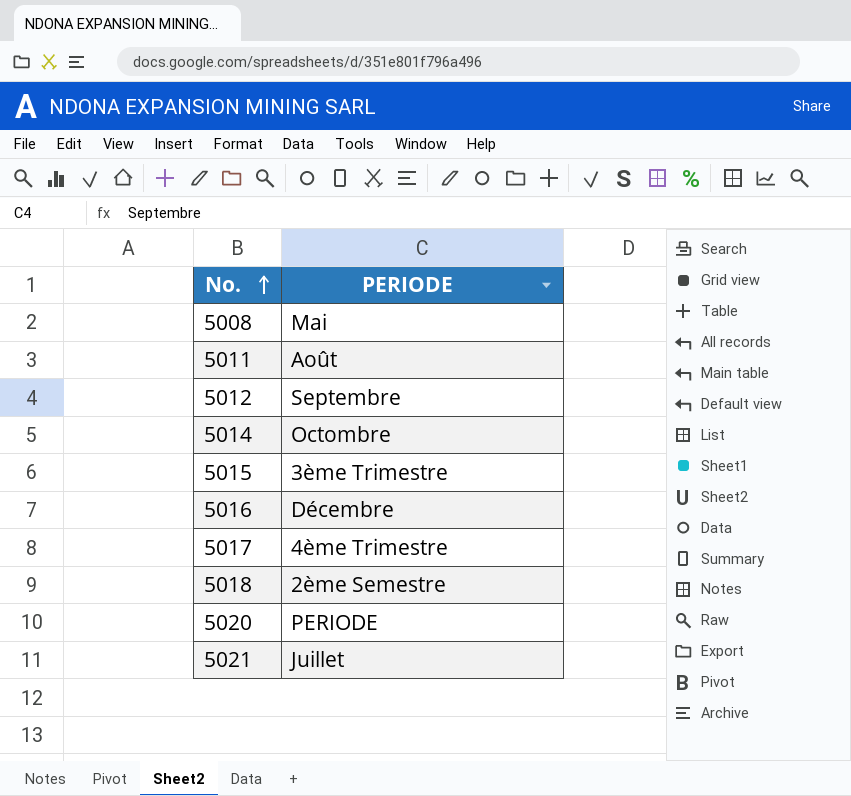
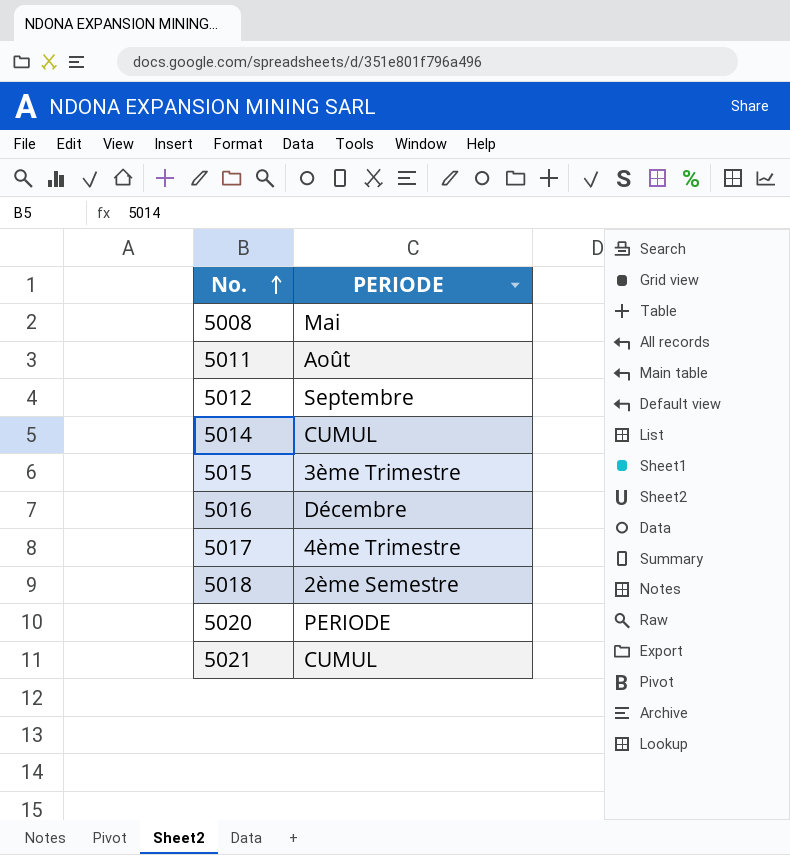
5014 | PERIODE: Octombre -> CUMUL
5021 | PERIODE: Juillet -> CUMUL

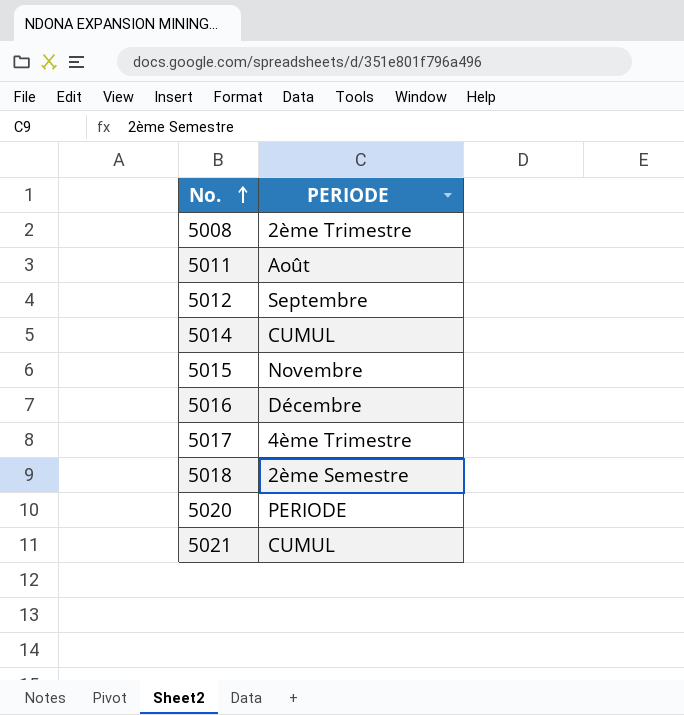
5008 | PERIODE: Mai -> 2ème Trimestre
5015 | PERIODE: 3ème Trimestre -> Novembre

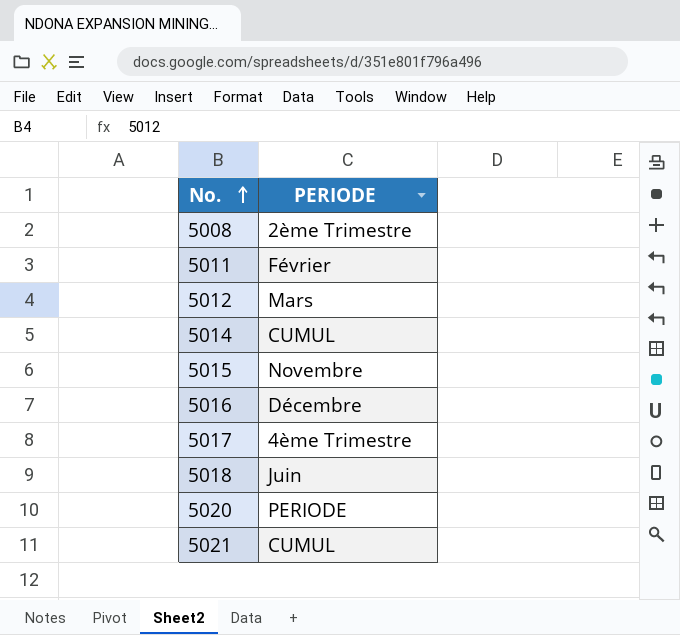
5011 | PERIODE: Août -> Février
5012 | PERIODE: Septembre -> Mars
5018 | PERIODE: 2ème Semestre -> Juin

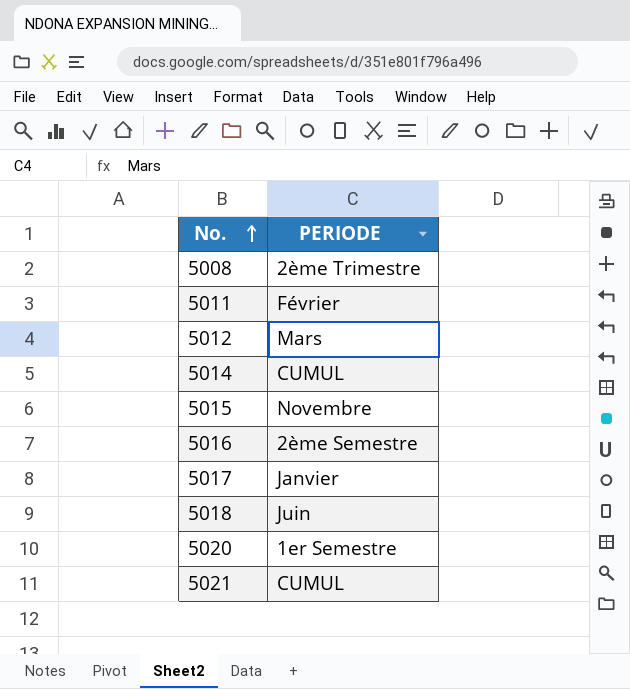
5016 | PERIODE: Décembre -> 2ème Semestre
5017 | PERIODE: 4ème Trimestre -> Janvier
5020 | PERIODE: PERIODE -> 1er Semestre

